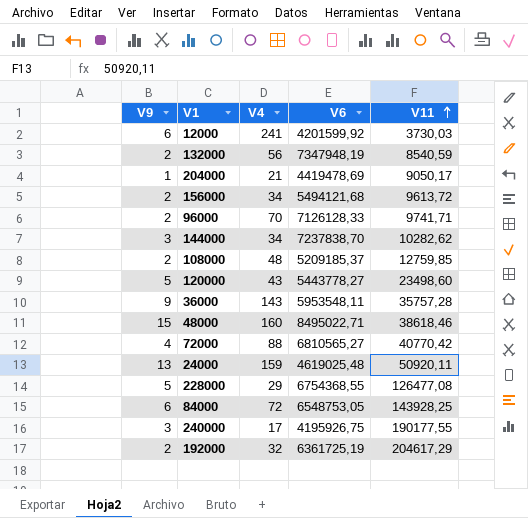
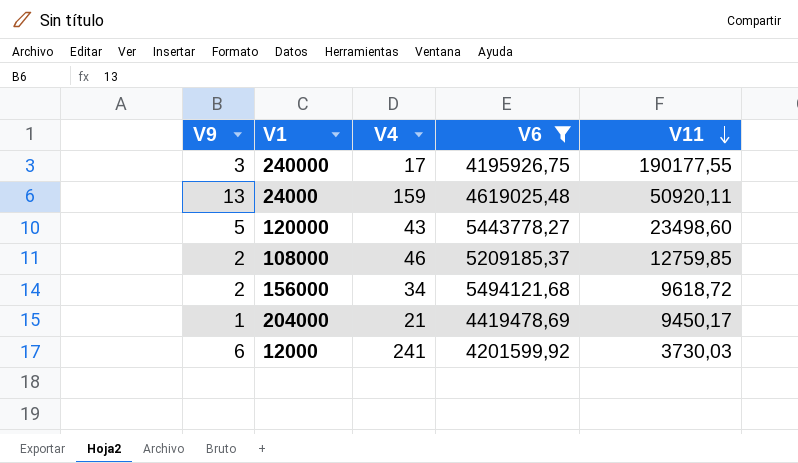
filter: none -> V6 <= 5494121,68
row order: V11 ascending -> V11 descending
108000 | V4: 48 -> 46
156000 | V11: 9613,72 -> 9618,72
204000 | V11: 9050,17 -> 9450,17

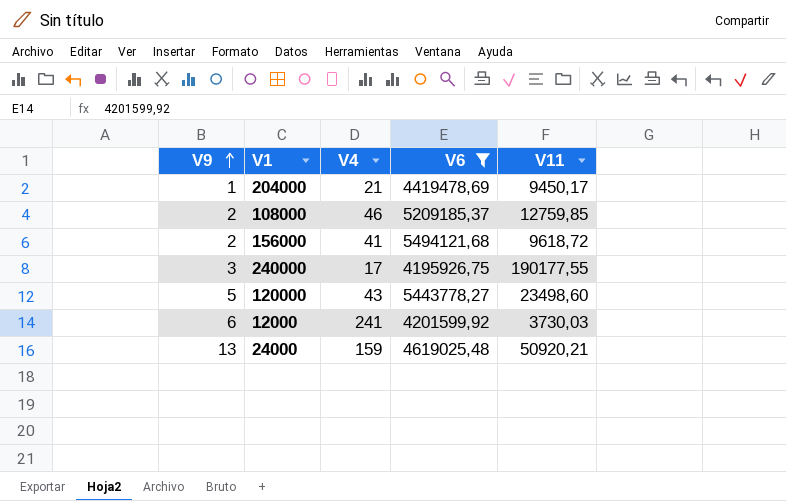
row order: V11 descending -> V9 ascending
156000 | V4: 34 -> 41
24000 | V11: 50920,11 -> 50920,21

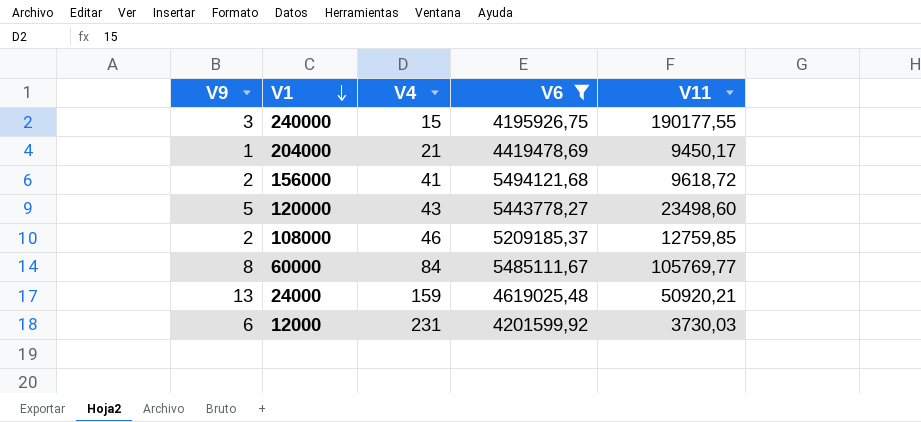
row order: V9 ascending -> V1 descending
240000 | V4: 17 -> 15
row 60000: none -> 8 | 84 | 5485111,67 | 105769,77
12000 | V4: 241 -> 231

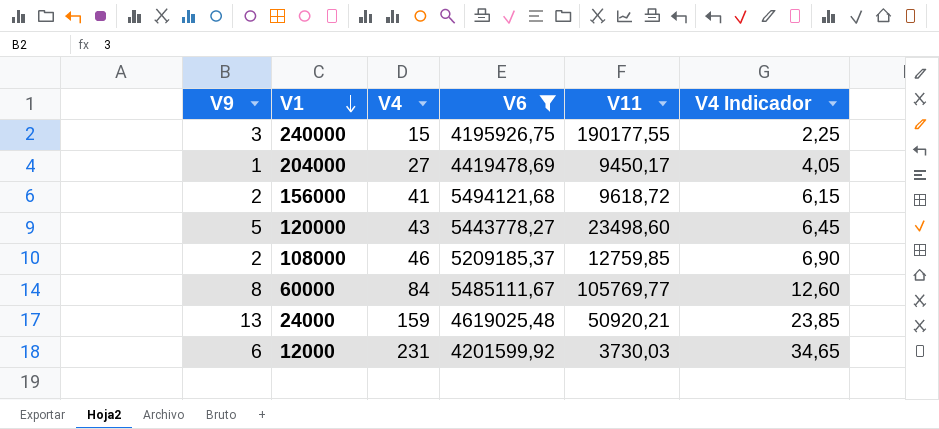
column V4 Indicador | formula: none -> [V4] * 0,15
204000 | V4: 21 -> 27

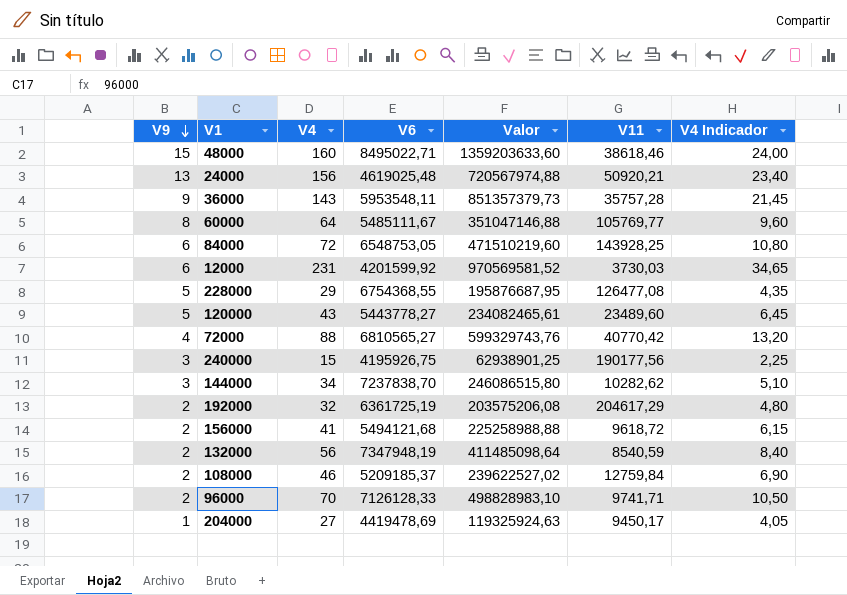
filter: V6 <= 5494121,68 -> none
row order: V1 descending -> V9 descending
column Valor | formula: none -> [V4] * [V6]
24000 | V4: 159 -> 156
24000 | V4 Indicador: 23,85 -> 23,40
60000 | V4: 84 -> 64
60000 | V4 Indicador: 12,60 -> 9,60
120000 | V11: 23498,60 -> 23489,60
240000 | V11: 190177,55 -> 190177,56
108000 | V11: 12759,85 -> 12759,84

